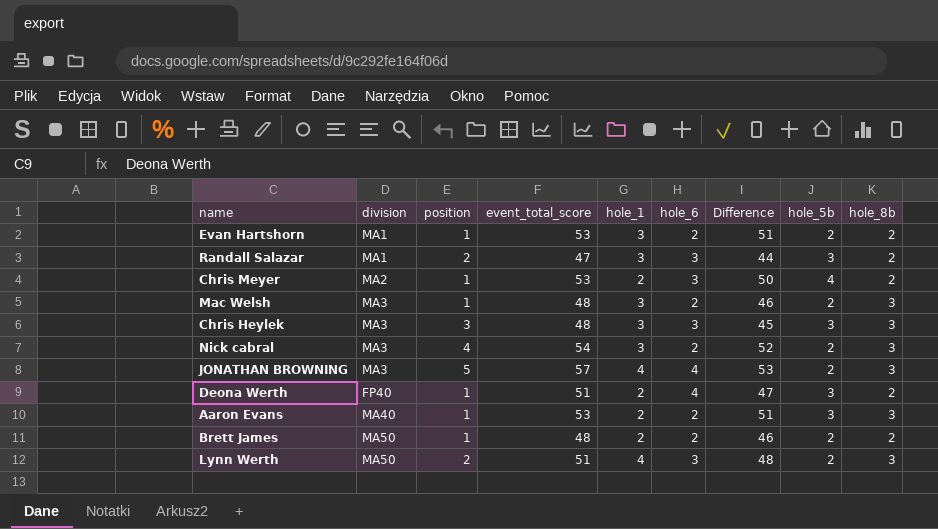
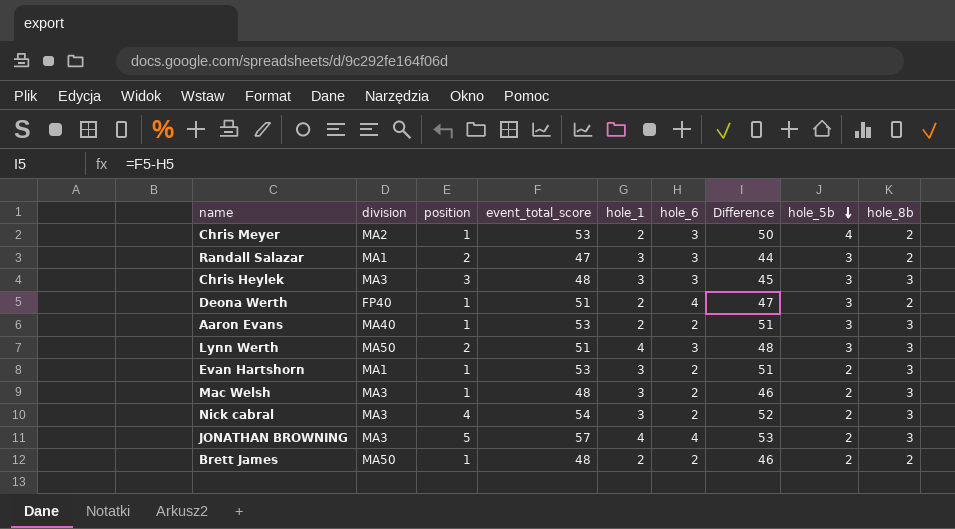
row order: none -> hole_5b descending
Lynn Werth | hole_5b: 2 -> 3
Evan Hartshorn | hole_8b: 2 -> 3

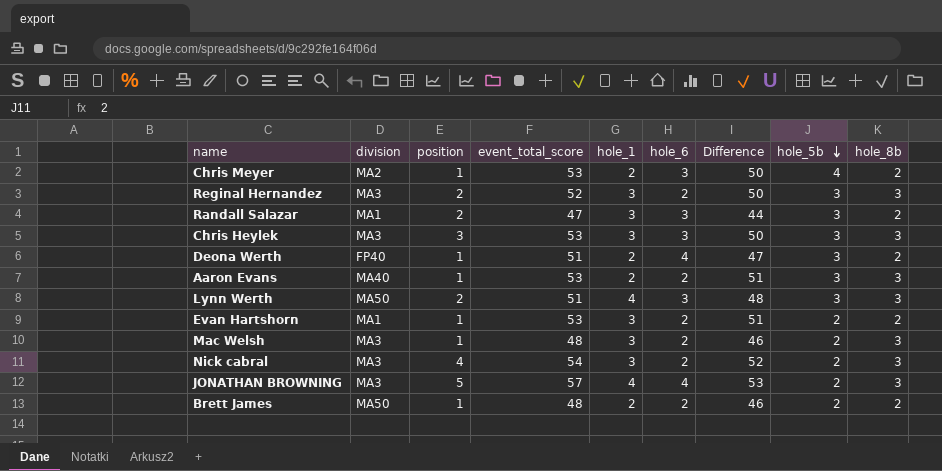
row Reginal Hernandez: none -> MA3 | 2 | 52 | 3 | 2 | 50 | 3 | 3
Chris Heylek | event_total_score: 48 -> 53
Chris Heylek | Difference: 45 -> 50
Evan Hartshorn | hole_8b: 3 -> 2

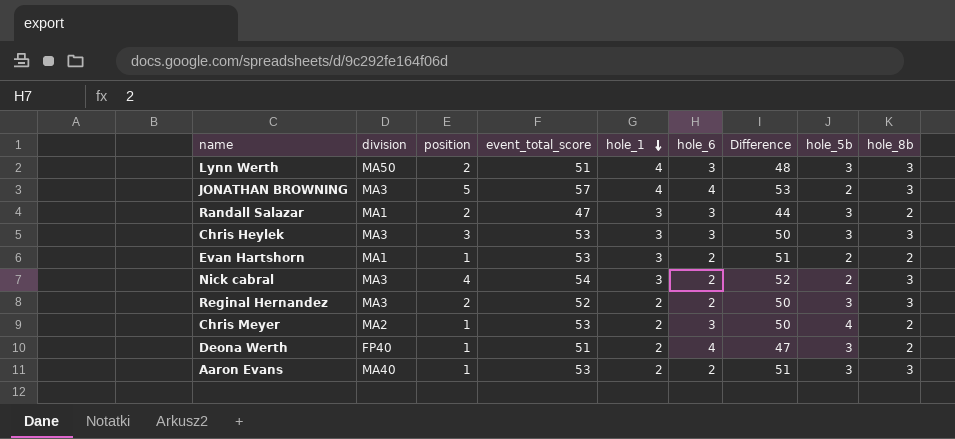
row order: hole_5b descending -> hole_1 descending
row Mac Welsh: MA3 | 1 | 48 | 3 | 2 | 46 | 2 | 3 -> none
row Brett James: MA50 | 1 | 48 | 2 | 2 | 46 | 2 | 2 -> none
Reginal Hernandez | hole_1: 3 -> 2

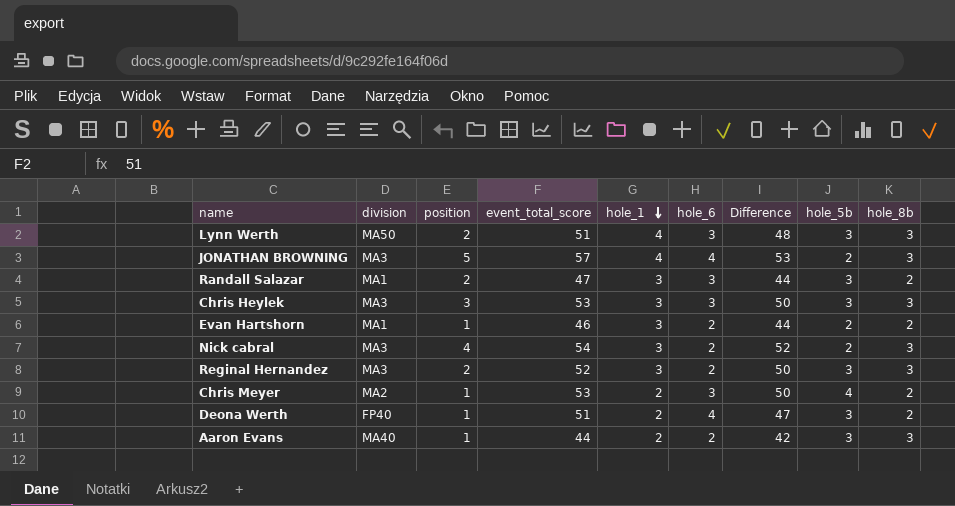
Evan Hartshorn | event_total_score: 53 -> 46
Evan Hartshorn | Difference: 51 -> 44
Reginal Hernandez | hole_1: 2 -> 3
Aaron Evans | event_total_score: 53 -> 44
Aaron Evans | Difference: 51 -> 42

